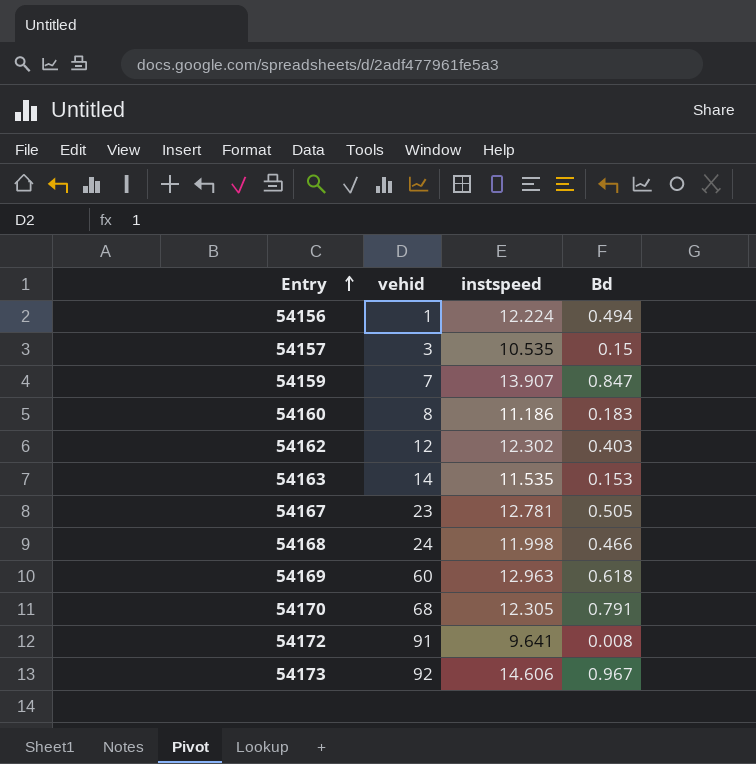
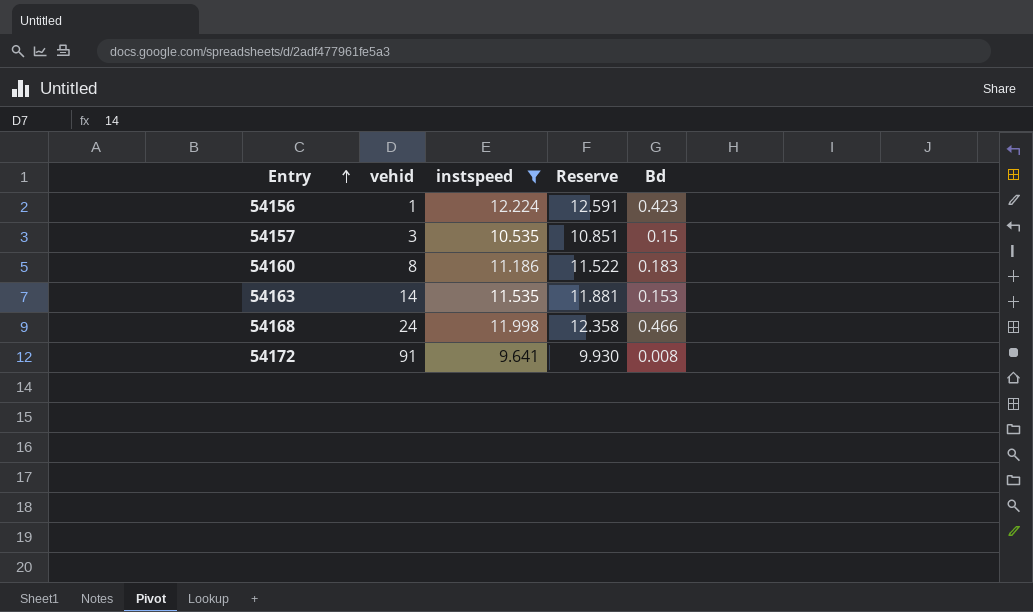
filter: none -> instspeed <= 12.224
column Reserve | formula: none -> [instspeed] * 1.03
54156 | Bd: 0.494 -> 0.423

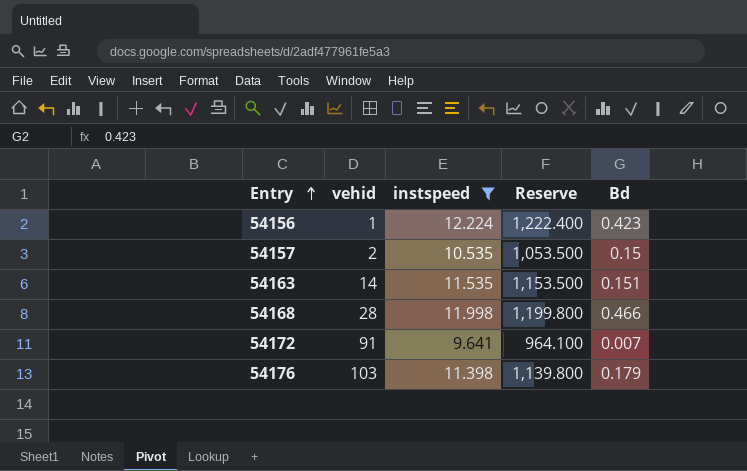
column Reserve | formula: [instspeed] * 1.03 -> [instspeed] * 100
row 54160: 8 | 11.186 | 11.522 | 0.183 -> none
54157 | vehid: 3 -> 2
54163 | Bd: 0.153 -> 0.151
54168 | vehid: 24 -> 28
54172 | Bd: 0.008 -> 0.007
row 54176: none -> 103 | 11.398 | 1,139.800 | 0.179

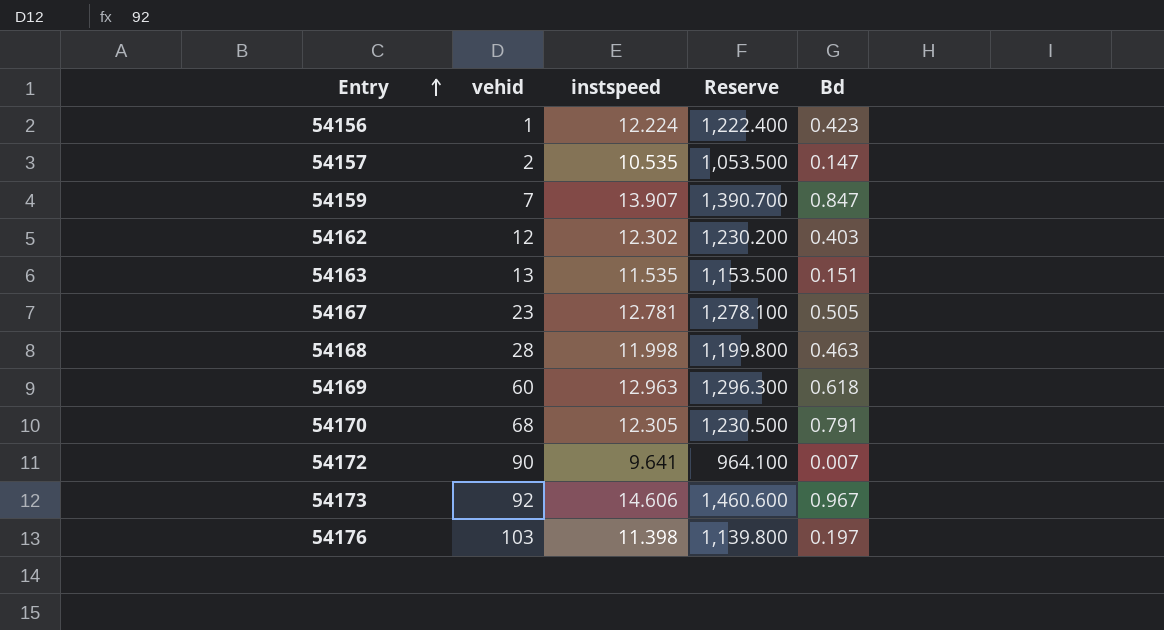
filter: instspeed <= 12.224 -> none
54157 | Bd: 0.15 -> 0.147
54163 | vehid: 14 -> 13
54168 | Bd: 0.466 -> 0.463
54172 | vehid: 91 -> 90
54176 | Bd: 0.179 -> 0.197

